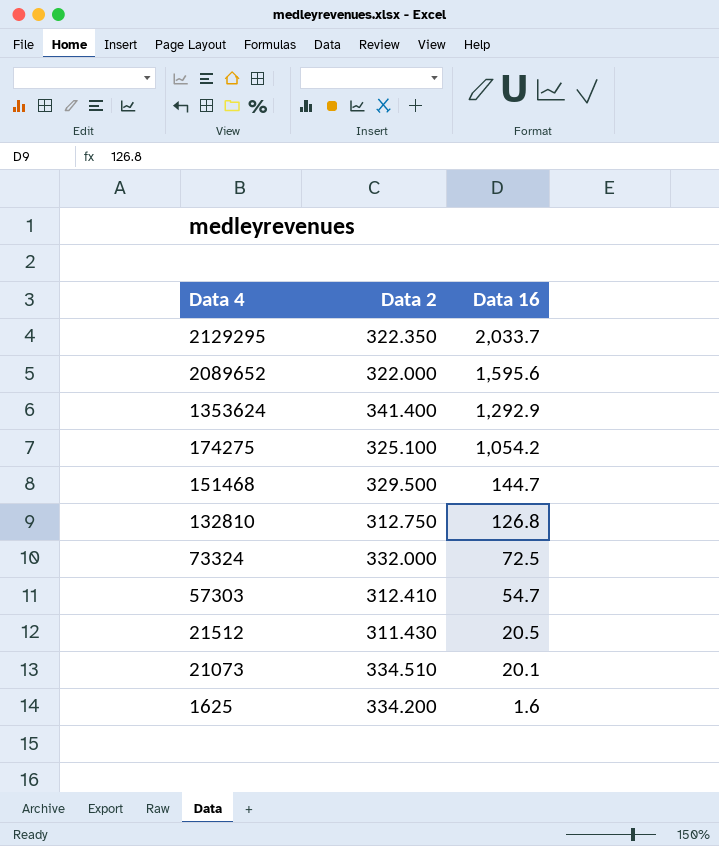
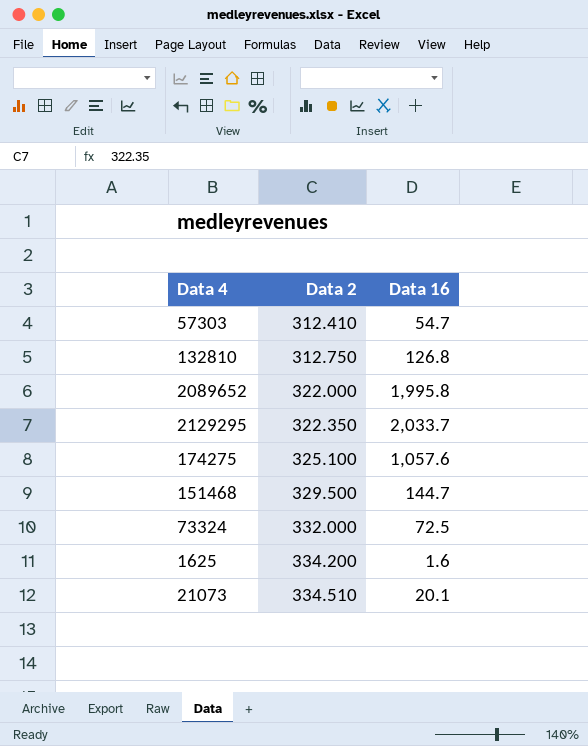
row order: Data 4 descending -> Data 2 ascending
row 1353624: 341.400 | 1,292.9 -> none
row 21512: 311.430 | 20.5 -> none
2089652 | Data 16: 1,595.6 -> 1,995.8
174275 | Data 16: 1,054.2 -> 1,057.6

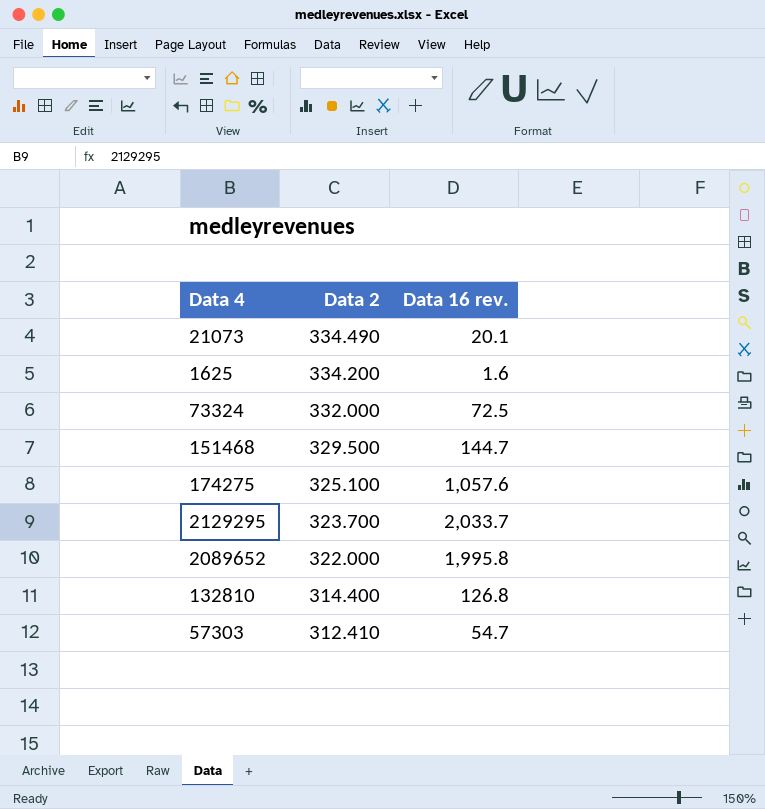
row order: Data 2 ascending -> Data 2 descending
column name: Data 16 -> Data 16 rev.
21073 | Data 2: 334.510 -> 334.490
2129295 | Data 2: 322.350 -> 323.700
132810 | Data 2: 312.750 -> 314.400

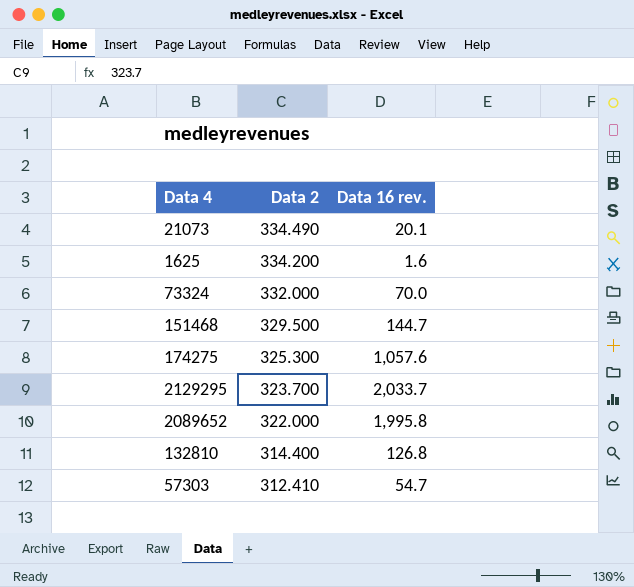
73324 | Data 16 rev.: 72.5 -> 70.0
174275 | Data 2: 325.100 -> 325.300

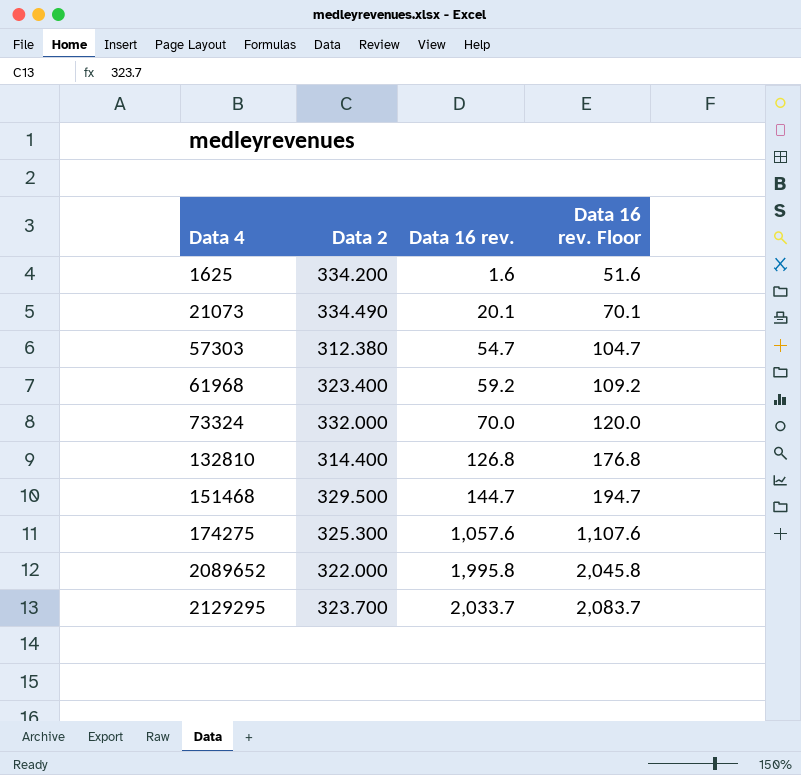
row order: Data 2 descending -> Data 4 ascending
column Data 16 rev. Floor | formula: none -> [Data 16 rev.] + 50
57303 | Data 2: 312.410 -> 312.380
row 61968: none -> 323.400 | 59.2 | 109.2

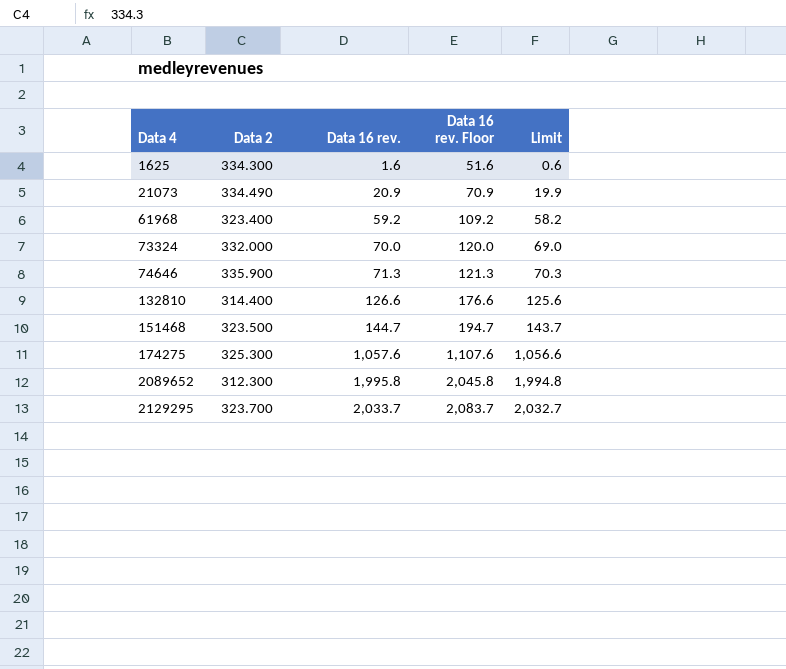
column Limit | formula: none -> [Data 16 rev.] - 1
row 57303: 312.380 | 54.7 | 104.7 -> none
1625 | Data 2: 334.200 -> 334.300
21073 | Data 16 rev.: 20.1 -> 20.9
21073 | Data 16 rev. Floor: 70.1 -> 70.9
row 74646: none -> 335.900 | 71.3 | 121.3 | 70.3
132810 | Data 16 rev.: 126.8 -> 126.6
132810 | Data 16 rev. Floor: 176.8 -> 176.6
151468 | Data 2: 329.500 -> 323.500
2089652 | Data 2: 322.000 -> 312.300

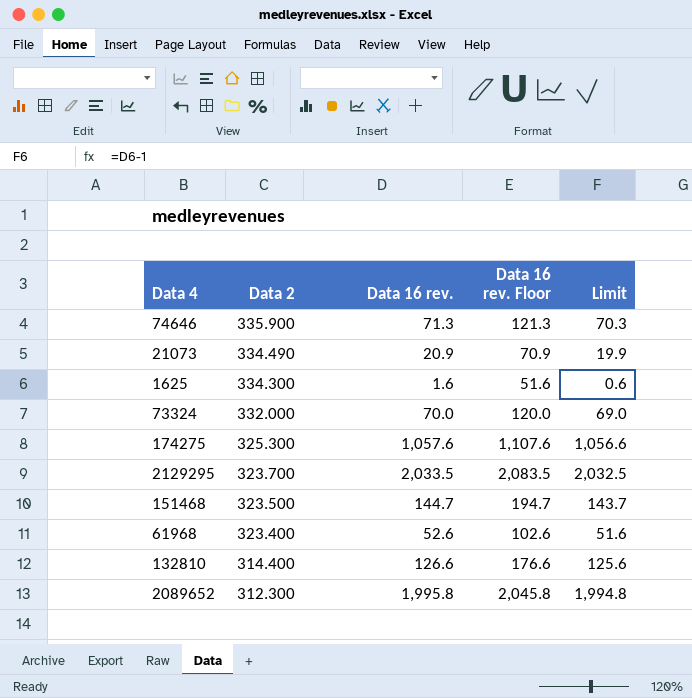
row order: Data 4 ascending -> Data 2 descending
2129295 | Data 16 rev.: 2,033.7 -> 2,033.5
2129295 | Data 16 rev. Floor: 2,083.7 -> 2,083.5
2129295 | Limit: 2,032.7 -> 2,032.5
61968 | Data 16 rev.: 59.2 -> 52.6
61968 | Data 16 rev. Floor: 109.2 -> 102.6
61968 | Limit: 58.2 -> 51.6

